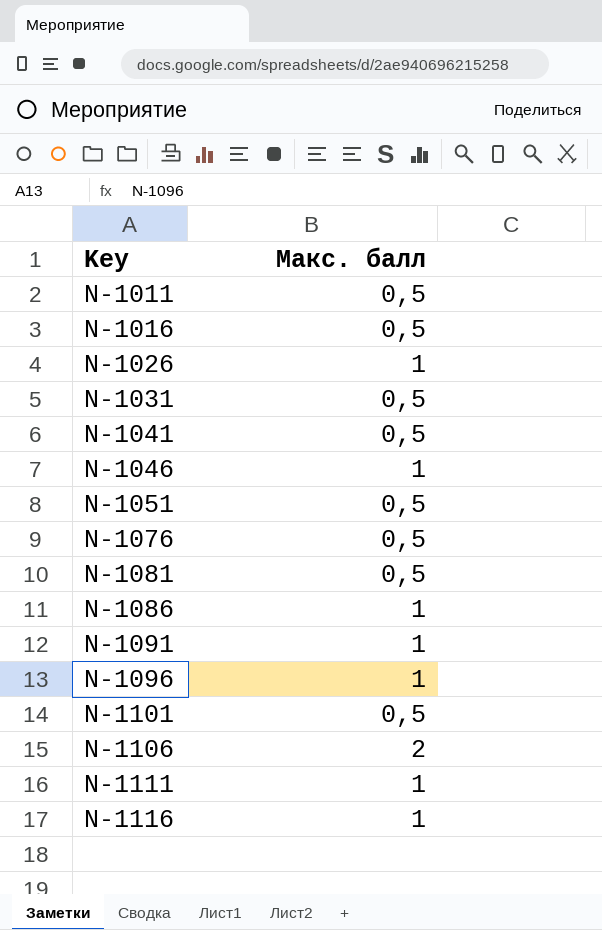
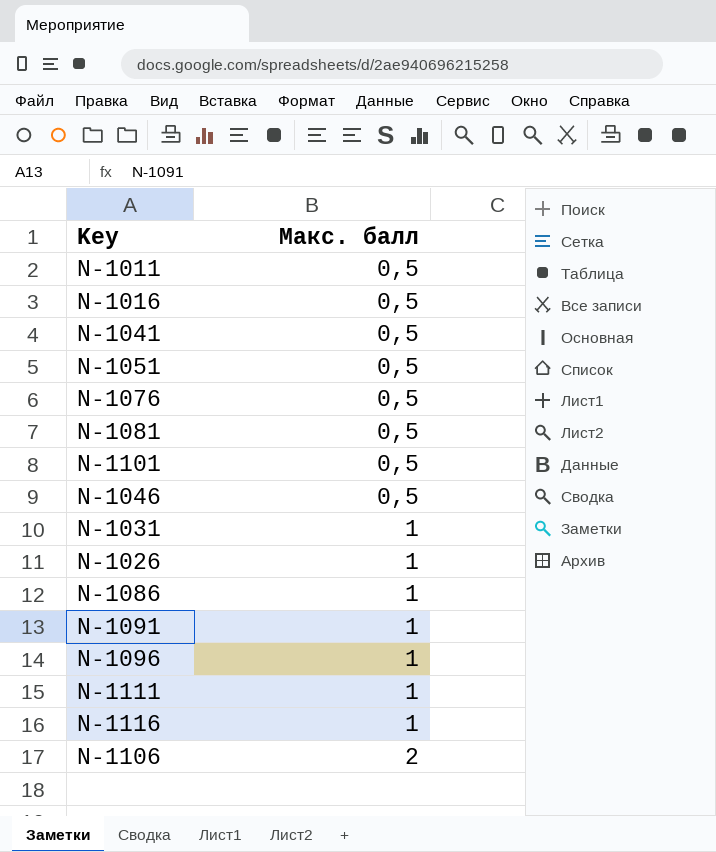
row order: Key ascending -> Макс. балл ascending
N-1046 | Макс. балл: 1 -> 0,5
N-1031 | Макс. балл: 0,5 -> 1

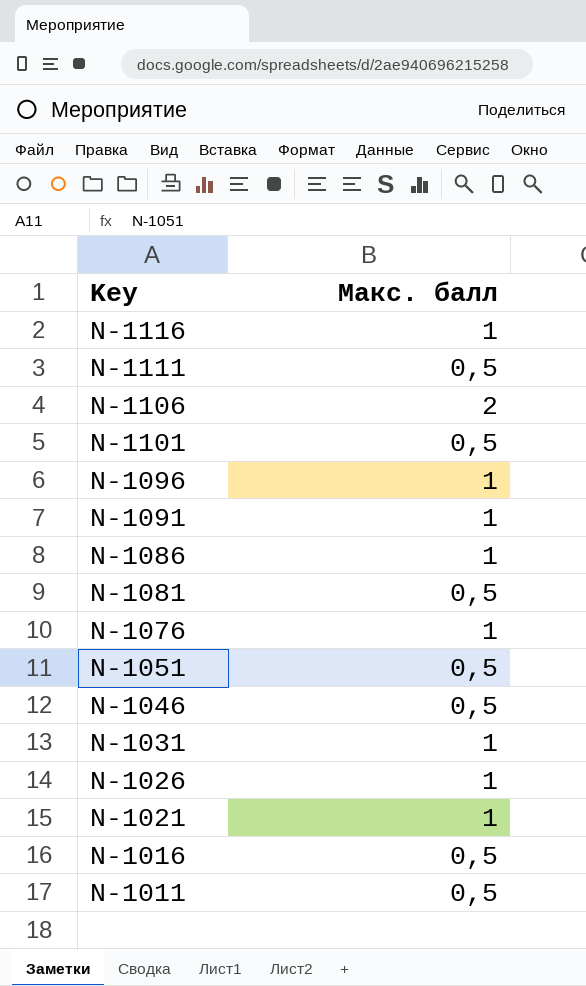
row order: Макс. балл ascending -> Key descending
row N-1041: 0,5 -> none
N-1111 | Макс. балл: 1 -> 0,5
N-1076 | Макс. балл: 0,5 -> 1
row N-1021: none -> 1

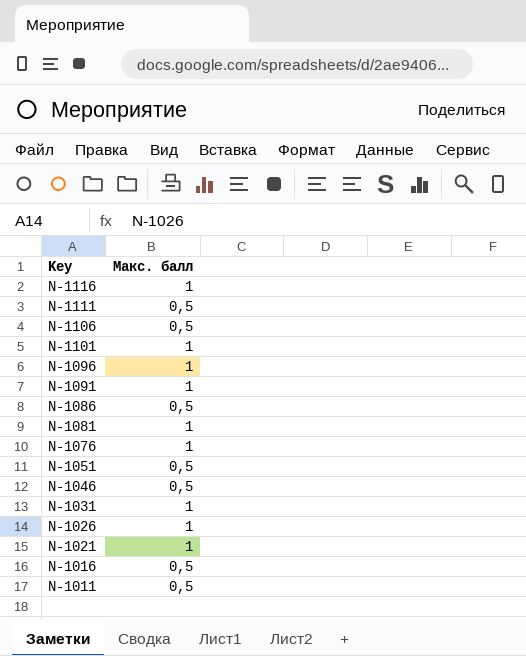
N-1106 | Макс. балл: 2 -> 0,5
N-1101 | Макс. балл: 0,5 -> 1
N-1086 | Макс. балл: 1 -> 0,5
N-1081 | Макс. балл: 0,5 -> 1

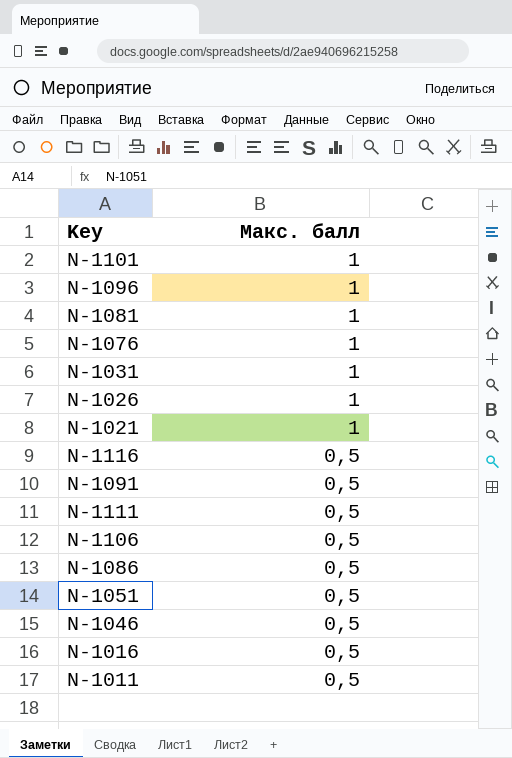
row order: Key descending -> Макс. балл descending
N-1116 | Макс. балл: 1 -> 0,5
N-1091 | Макс. балл: 1 -> 0,5

